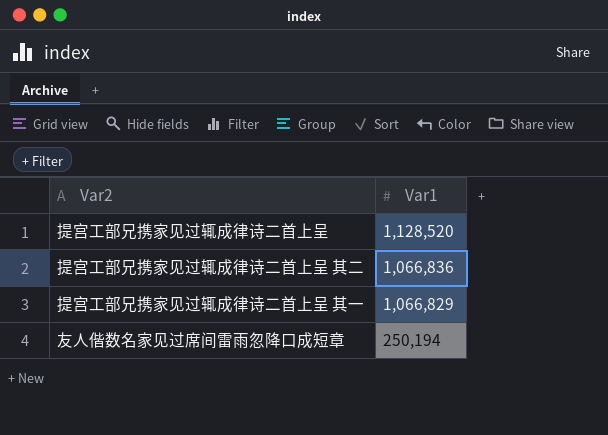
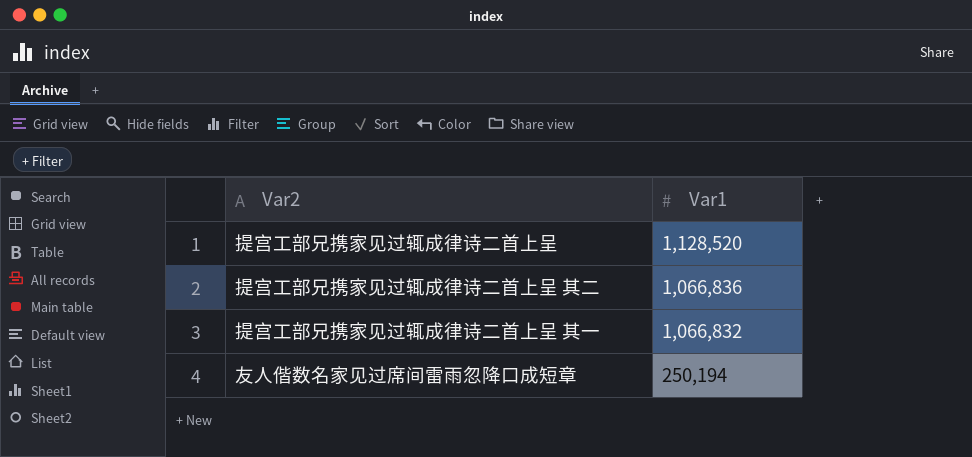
提宫工部兄携家见过辄成律诗二首上呈 其一 | Var1: 1,066,829 -> 1,066,832

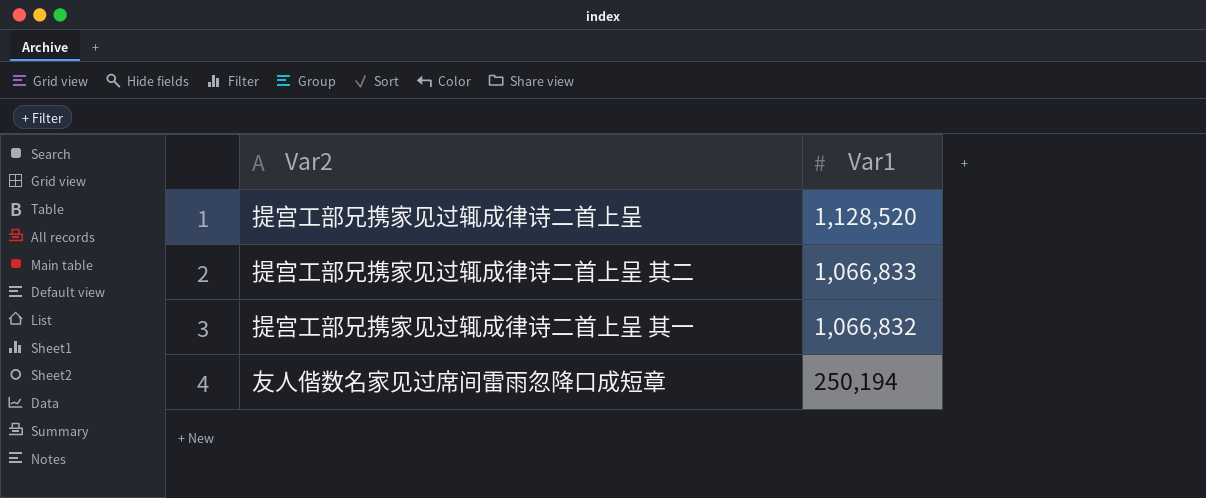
提宫工部兄携家见过辄成律诗二首上呈 其二 | Var1: 1,066,836 -> 1,066,833

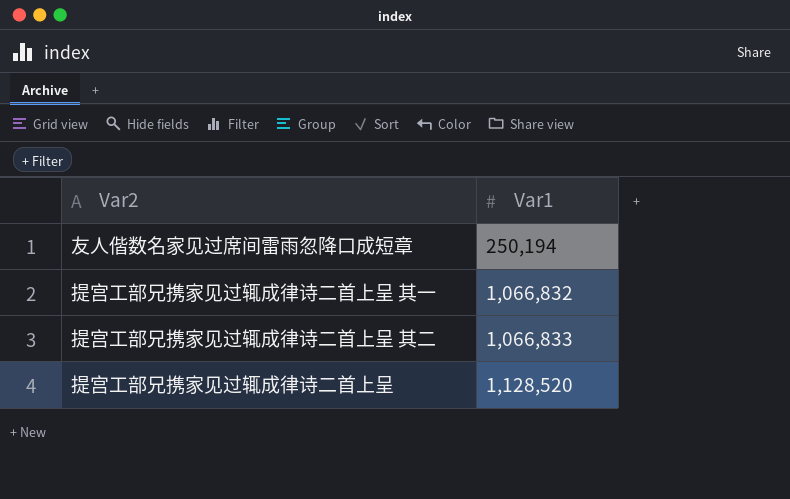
row order: Var1 descending -> Var1 ascending

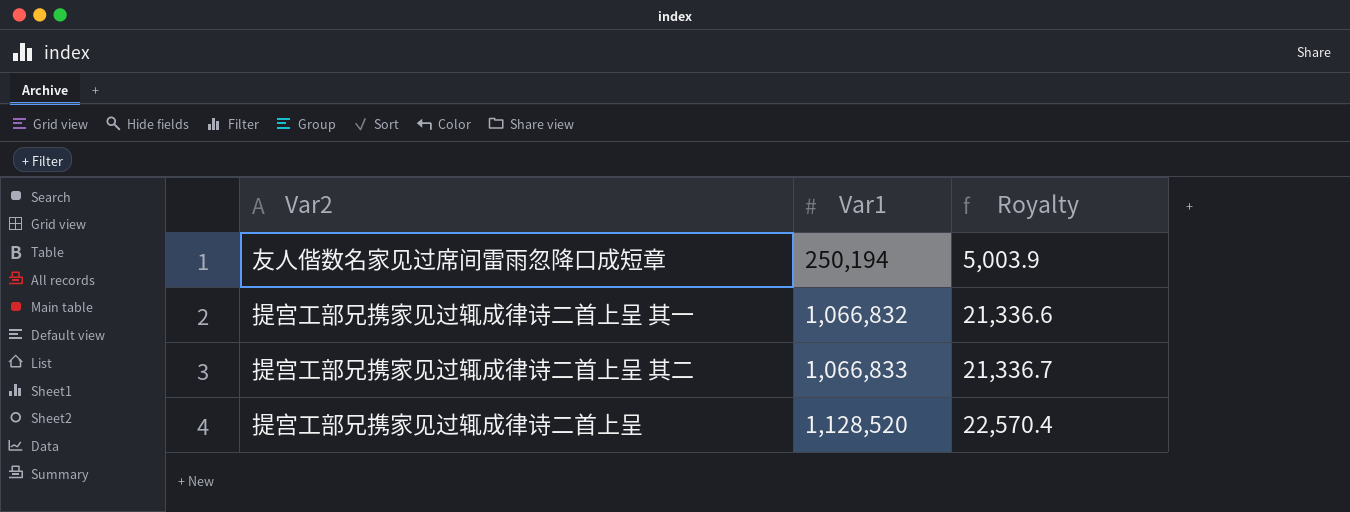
column Royalty | formula: none -> [Var1] * 0.02

